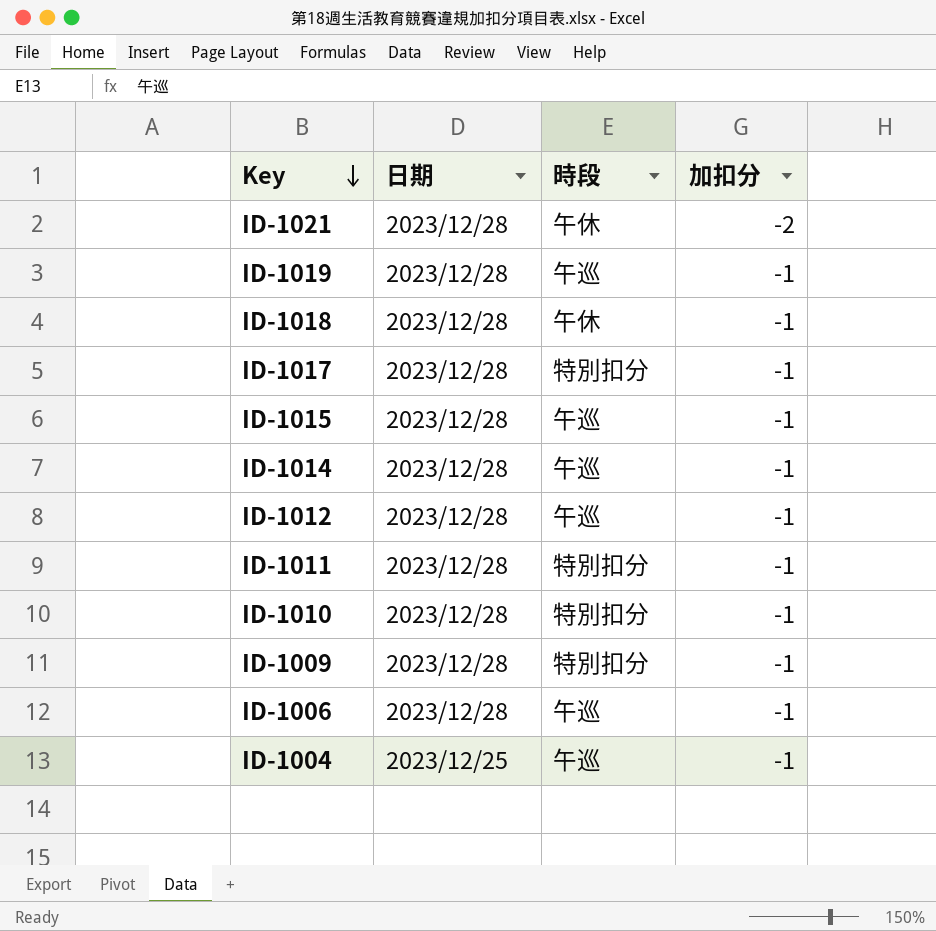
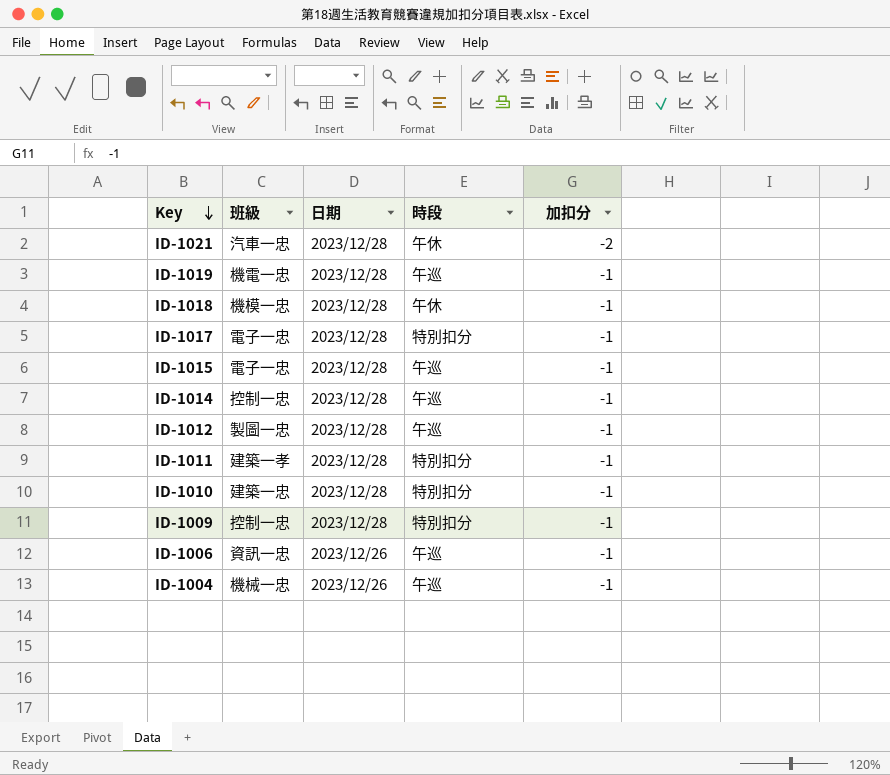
column 班級 | position: none -> 2
ID-1006 | 日期: 2023/12/28 -> 2023/12/26
ID-1004 | 日期: 2023/12/25 -> 2023/12/26

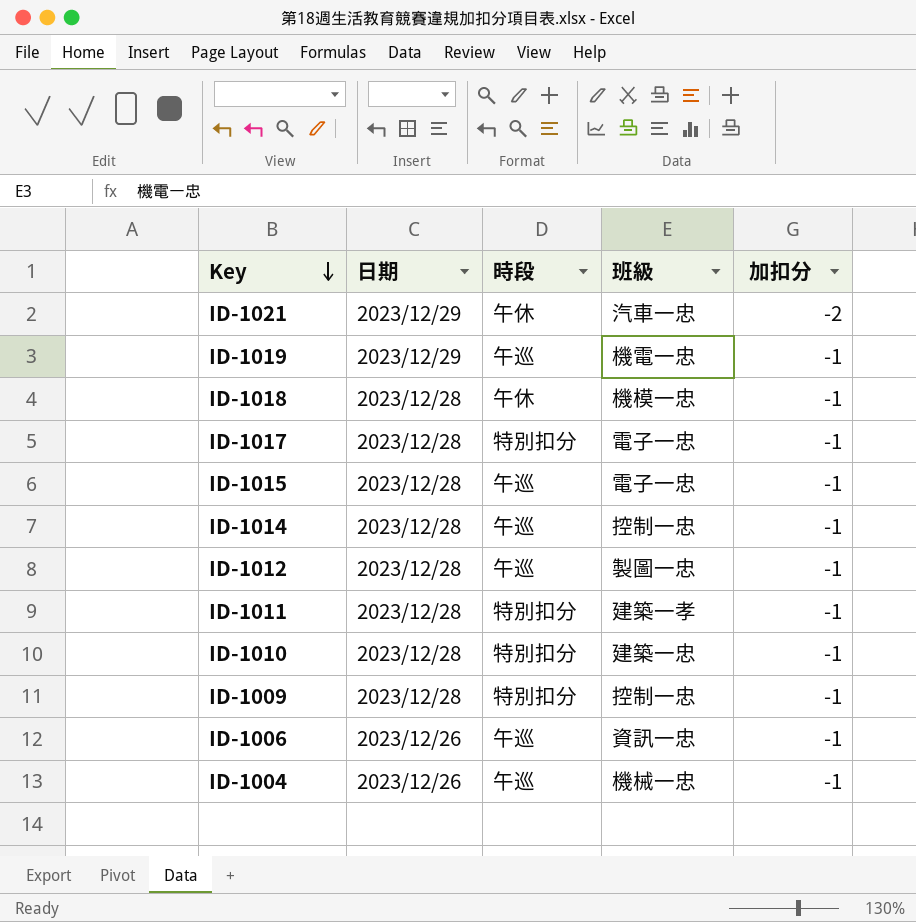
column 班級 | position: 2 -> 4
ID-1021 | 日期: 2023/12/28 -> 2023/12/29
ID-1019 | 日期: 2023/12/28 -> 2023/12/29

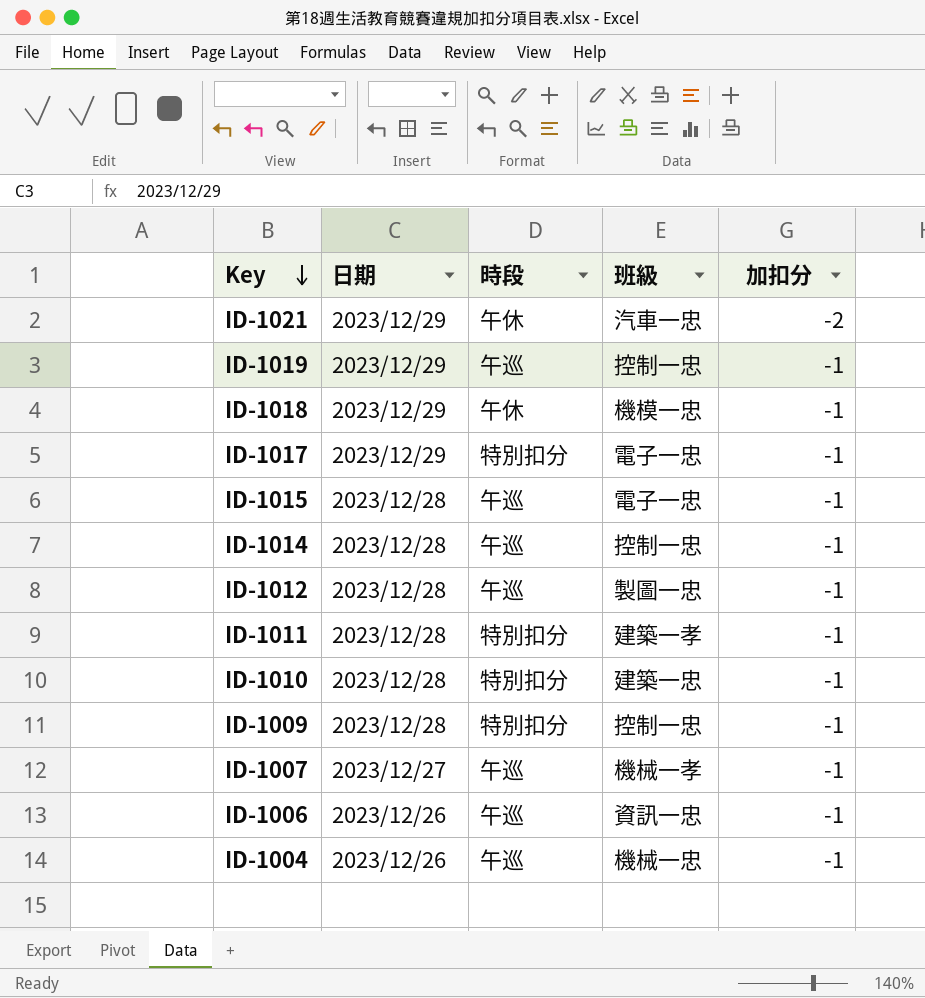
ID-1019 | 班級: 機電一忠 -> 控制一忠
ID-1018 | 日期: 2023/12/28 -> 2023/12/29
ID-1017 | 日期: 2023/12/28 -> 2023/12/29
row ID-1007: none -> 2023/12/27 | 午巡 | 機械一孝 | -1

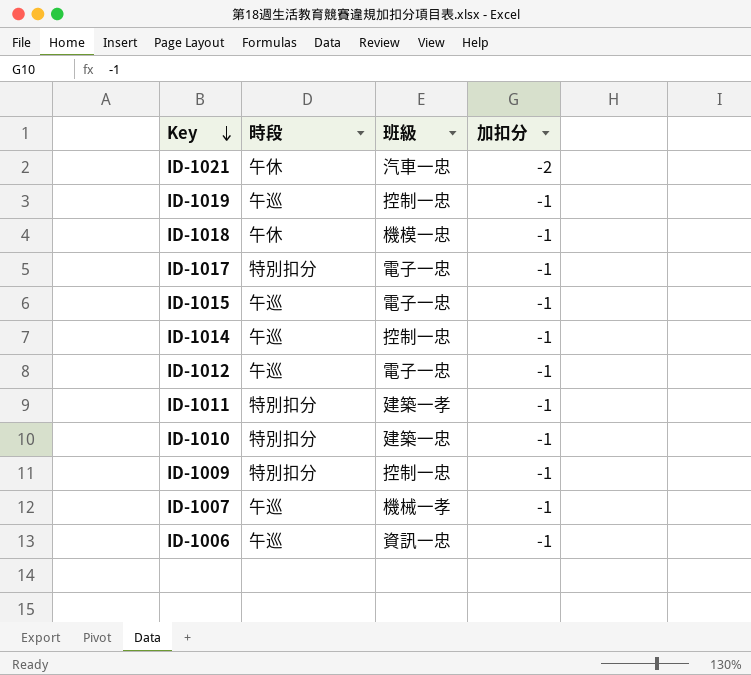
column 日期 | position: 2 -> none
row ID-1004: 2023/12/26 | 午巡 | 機械一忠 | -1 -> none
ID-1012 | 班級: 製圖一忠 -> 電子一忠

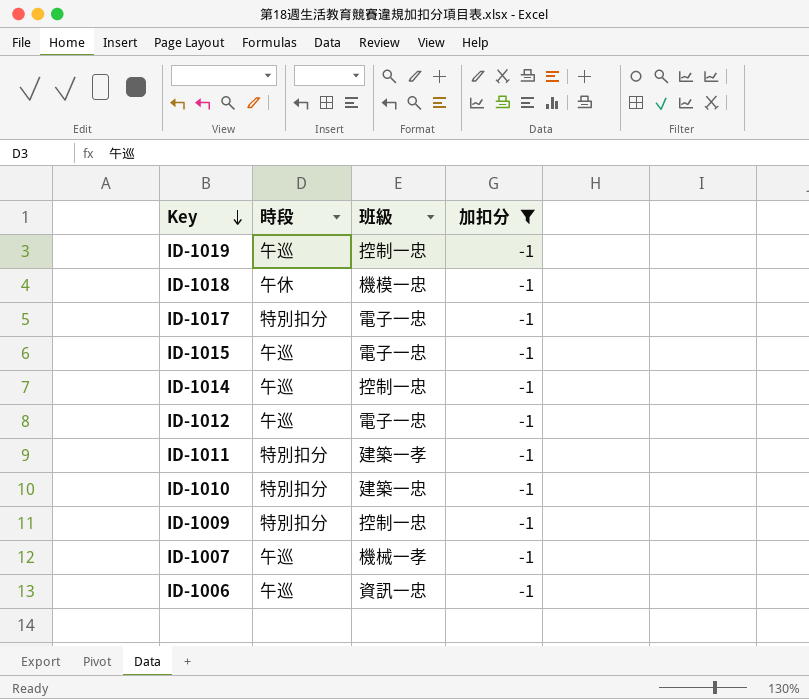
filter: none -> 加扣分 = -1

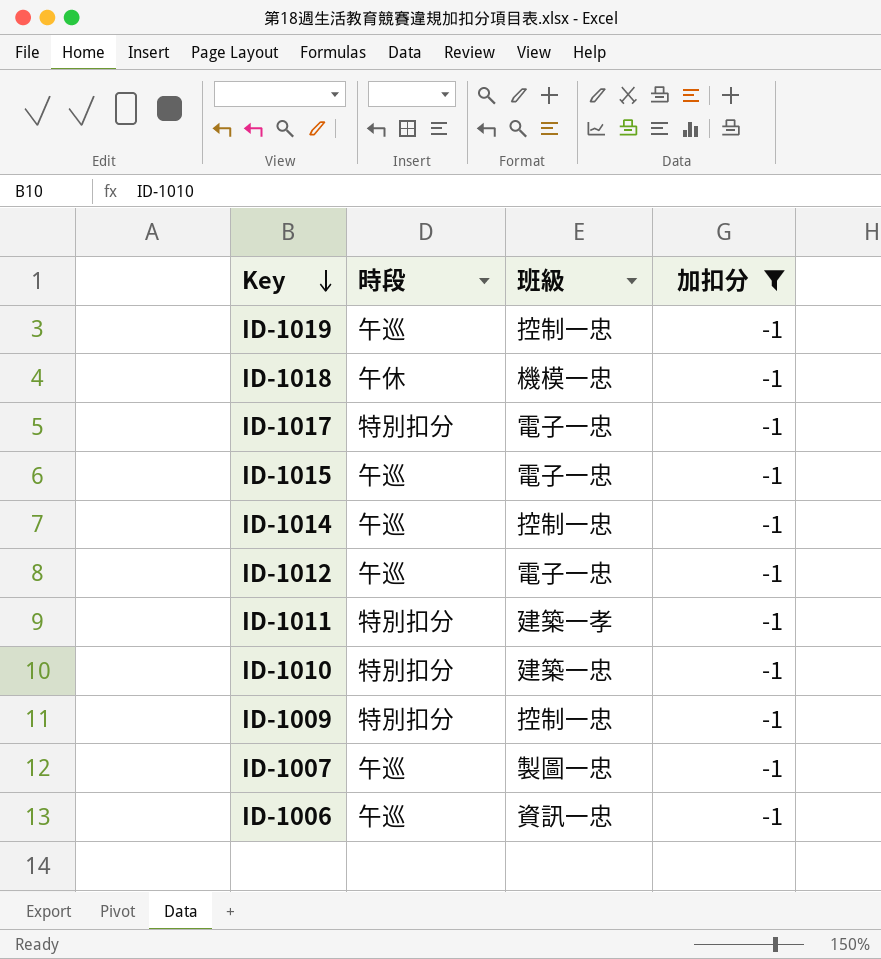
ID-1007 | 班級: 機械一孝 -> 製圖一忠

